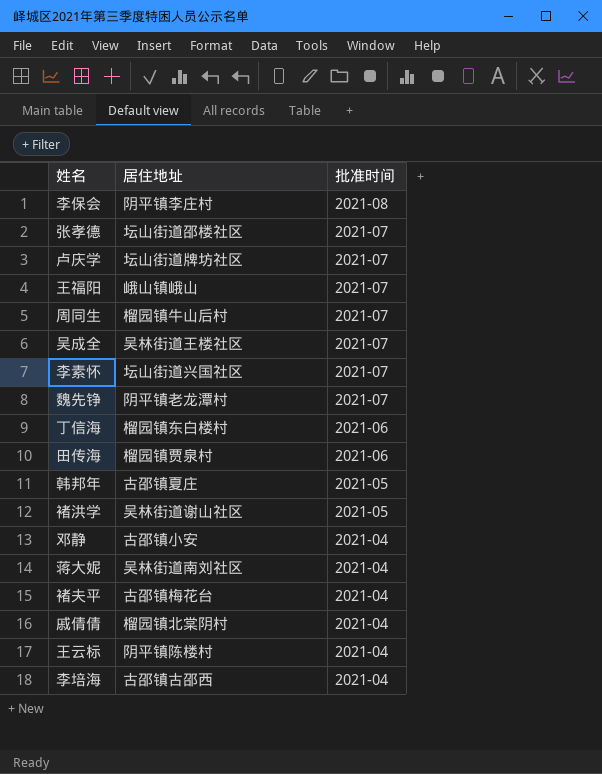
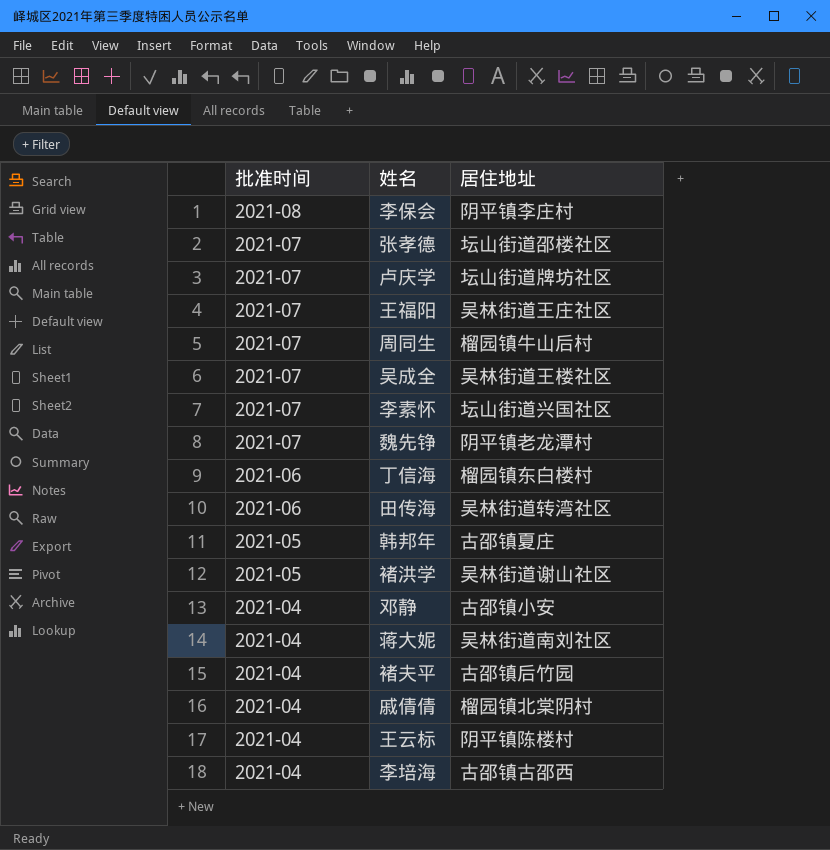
column 批准时间 | position: 3 -> 1
王福阳 | 居住地址: 峨山镇峨山 -> 吴林街道王庄社区
田传海 | 居住地址: 榴园镇贾泉村 -> 吴林街道转湾社区
褚夫平 | 居住地址: 古邵镇梅花台 -> 古邵镇后竹园

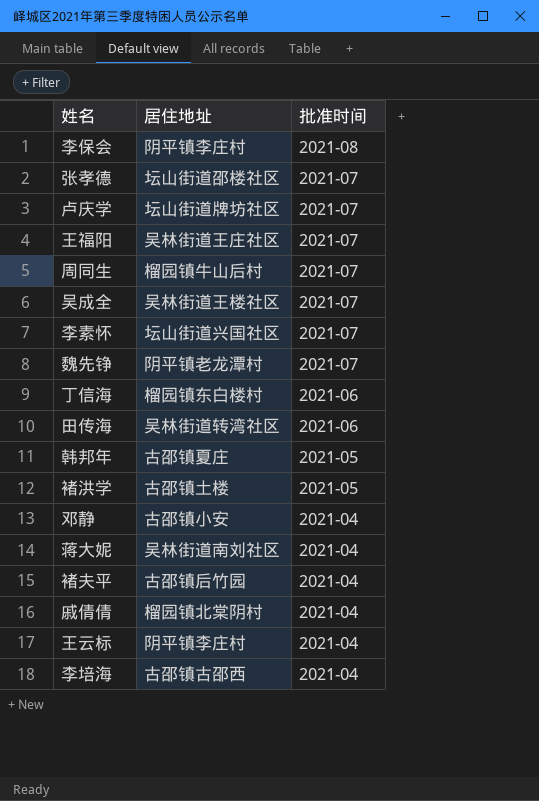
column 批准时间 | position: 1 -> 3
褚洪学 | 居住地址: 吴林街道谢山社区 -> 古邵镇土楼
王云标 | 居住地址: 阴平镇陈楼村 -> 阴平镇李庄村

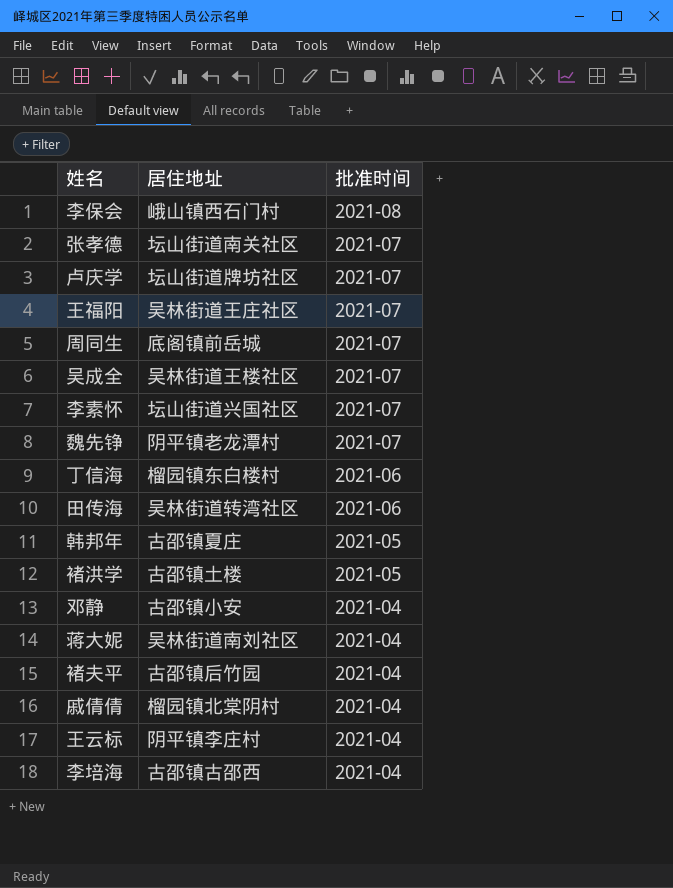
李保会 | 居住地址: 阴平镇李庄村 -> 峨山镇西石门村
张孝德 | 居住地址: 坛山街道邵楼社区 -> 坛山街道南关社区
周同生 | 居住地址: 榴园镇牛山后村 -> 底阁镇前岳城

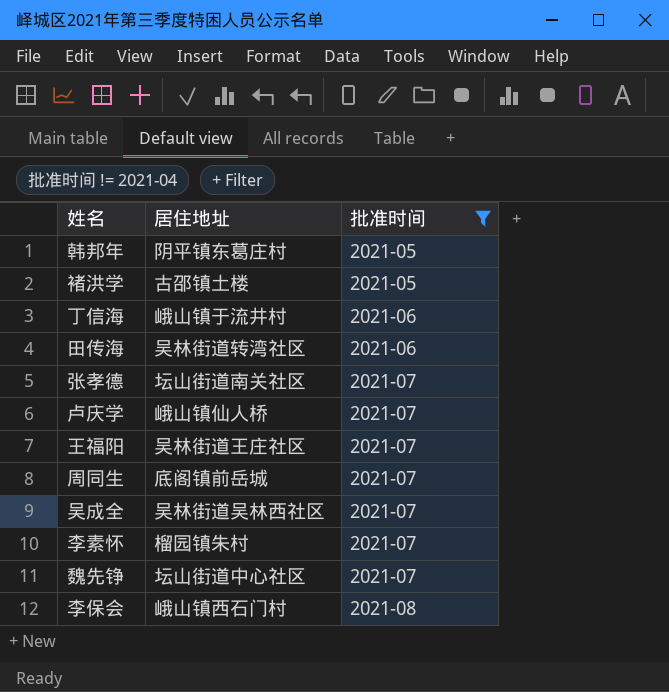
filter: none -> 批准时间 != 2021-04
row order: 批准时间 descending -> 批准时间 ascending
韩邦年 | 居住地址: 古邵镇夏庄 -> 阴平镇东葛庄村
丁信海 | 居住地址: 榴园镇东白楼村 -> 峨山镇于流井村
卢庆学 | 居住地址: 坛山街道牌坊社区 -> 峨山镇仙人桥
吴成全 | 居住地址: 吴林街道王楼社区 -> 吴林街道吴林西社区
李素怀 | 居住地址: 坛山街道兴国社区 -> 榴园镇朱村
魏先铮 | 居住地址: 阴平镇老龙潭村 -> 坛山街道中心社区

